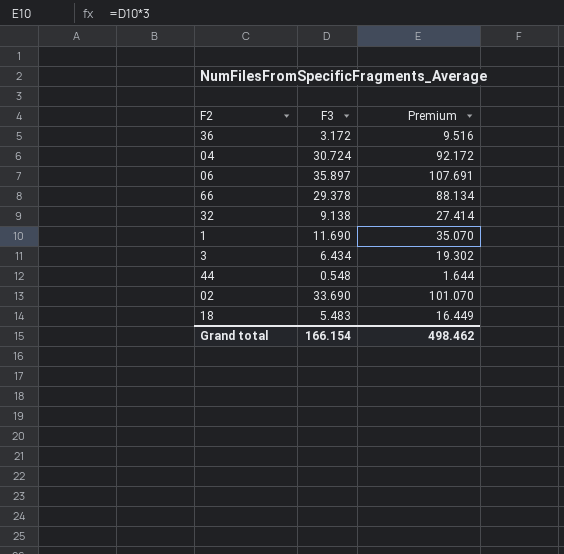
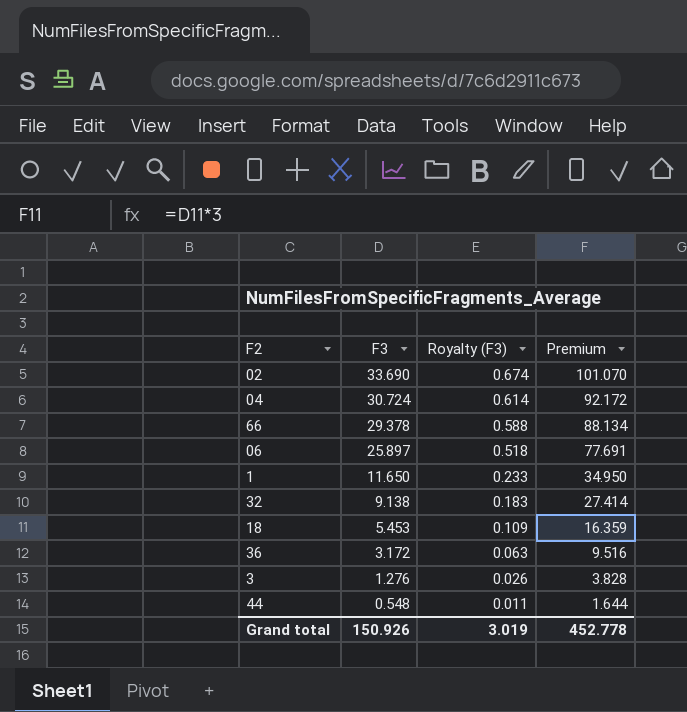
row order: none -> F3 descending
column Royalty (F3) | formula: none -> [F3] * 0.02
06 | F3: 35.897 -> 25.897
06 | Premium: 107.691 -> 77.691
1 | F3: 11.690 -> 11.650
1 | Premium: 35.070 -> 34.950
18 | F3: 5.483 -> 5.453
18 | Premium: 16.449 -> 16.359
3 | F3: 6.434 -> 1.276
3 | Premium: 19.302 -> 3.828
Grand total | F3: 166.154 -> 150.926
Grand total | Premium: 498.462 -> 452.778

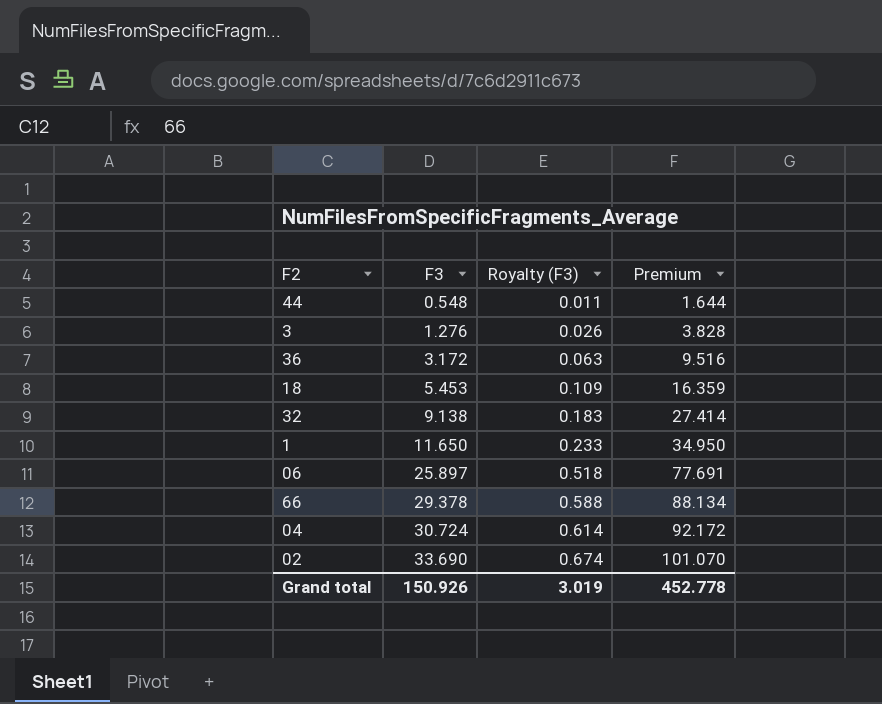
row order: F3 descending -> F3 ascending

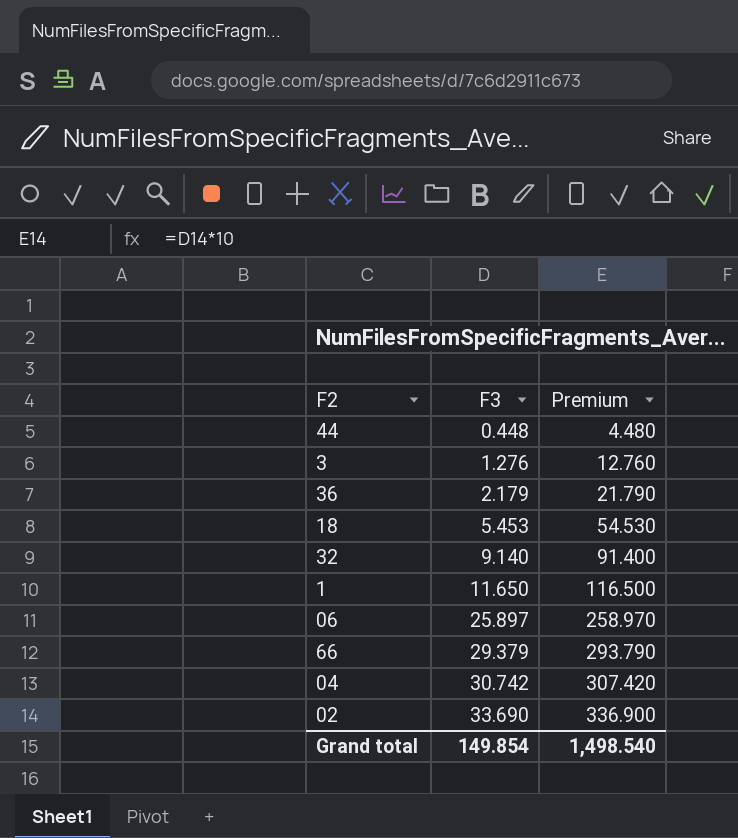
column Royalty (F3) | formula: [F3] * 0.02 -> none
column Premium | formula: [F3] * 3 -> [F3] * 10
44 | F3: 0.548 -> 0.448
36 | F3: 3.172 -> 2.179
32 | F3: 9.138 -> 9.140
66 | F3: 29.378 -> 29.379
04 | F3: 30.724 -> 30.742
Grand total | F3: 150.926 -> 149.854
Grand total | Premium: 452.778 -> 1,498.540

